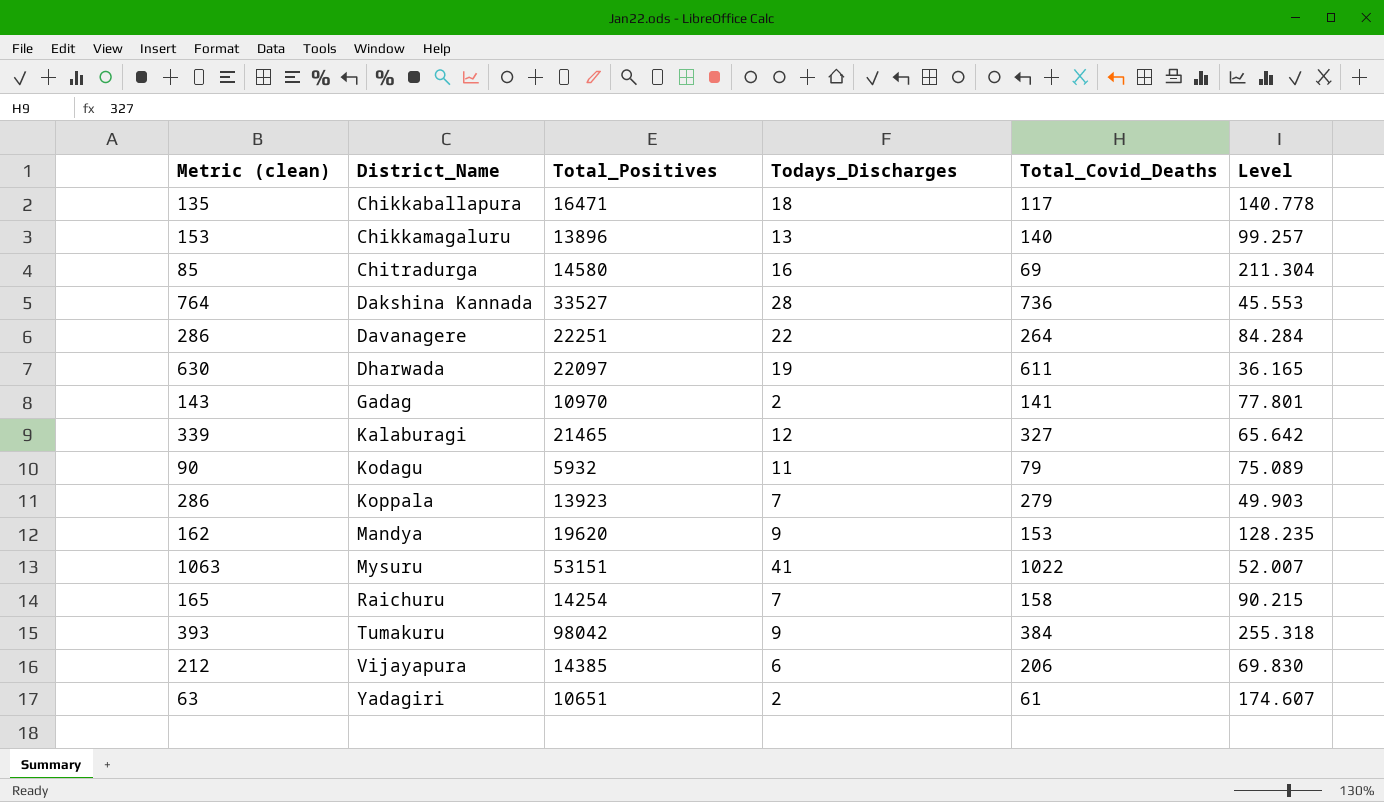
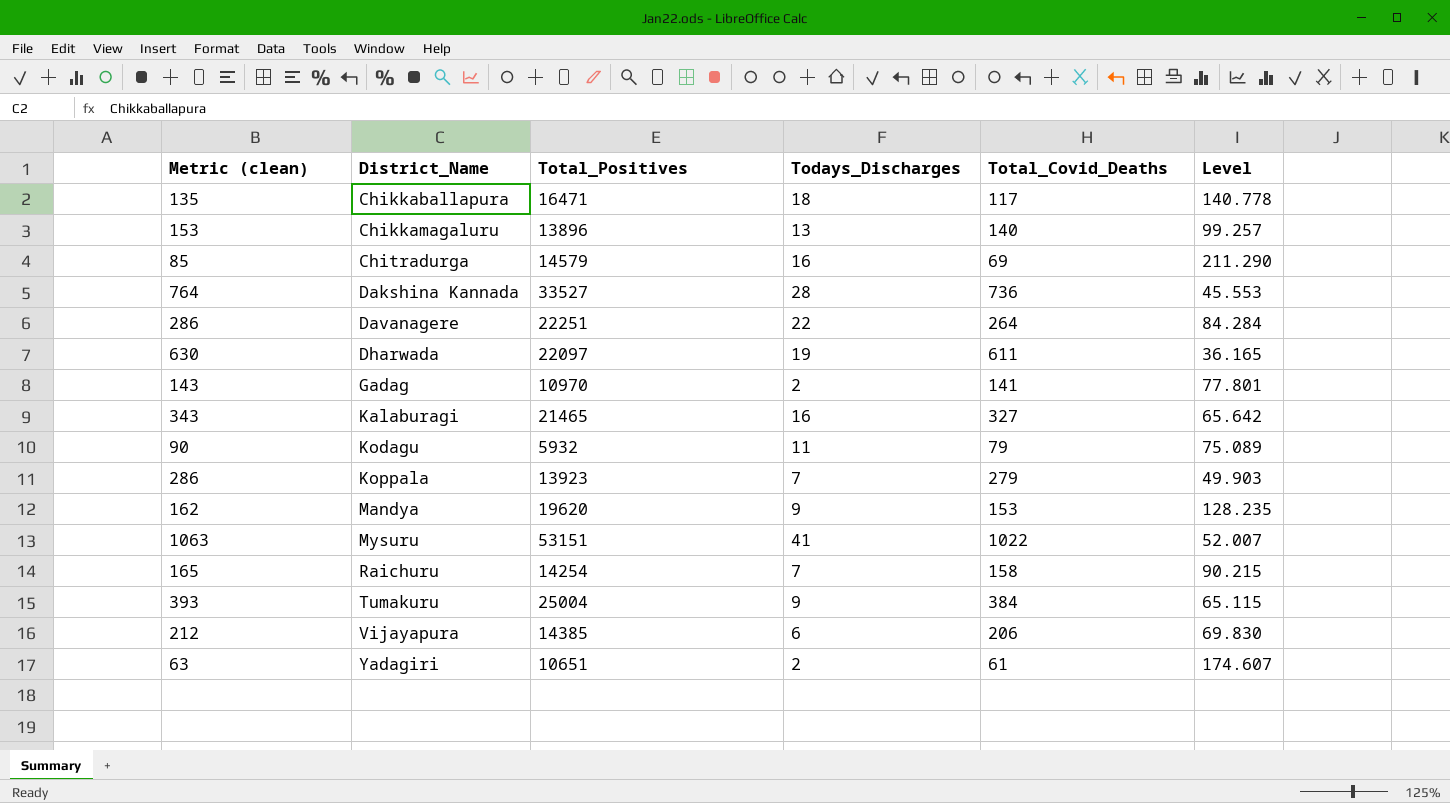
Chitradurga | Total_Positives: 14580 -> 14579
Chitradurga | Level: 211.304 -> 211.290
Kalaburagi | Metric (clean): 339 -> 343
Kalaburagi | Todays_Discharges: 12 -> 16
Tumakuru | Total_Positives: 98042 -> 25004
Tumakuru | Level: 255.318 -> 65.115

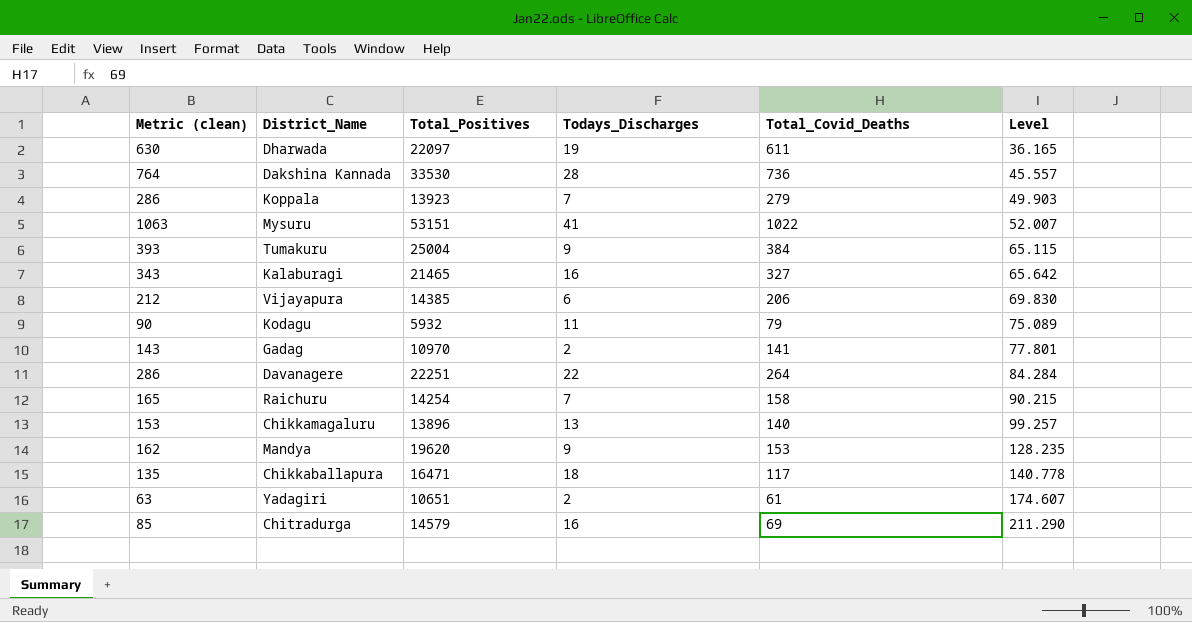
row order: District_Name ascending -> Level ascending
Dakshina Kannada | Total_Positives: 33527 -> 33530
Dakshina Kannada | Level: 45.553 -> 45.557

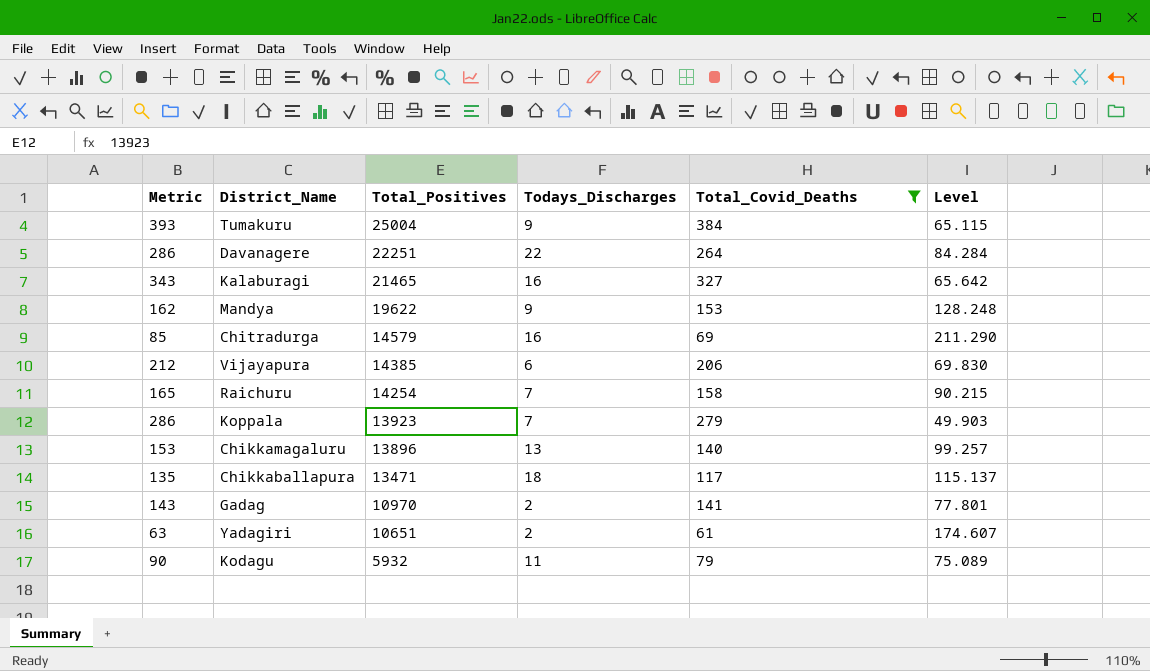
filter: none -> Total_Covid_Deaths <= 384
row order: Level ascending -> Total_Positives descending
column name: Metric (clean) -> Metric
Mandya | Total_Positives: 19620 -> 19622
Mandya | Level: 128.235 -> 128.248
Chikkaballapura | Total_Positives: 16471 -> 13471
Chikkaballapura | Level: 140.778 -> 115.137

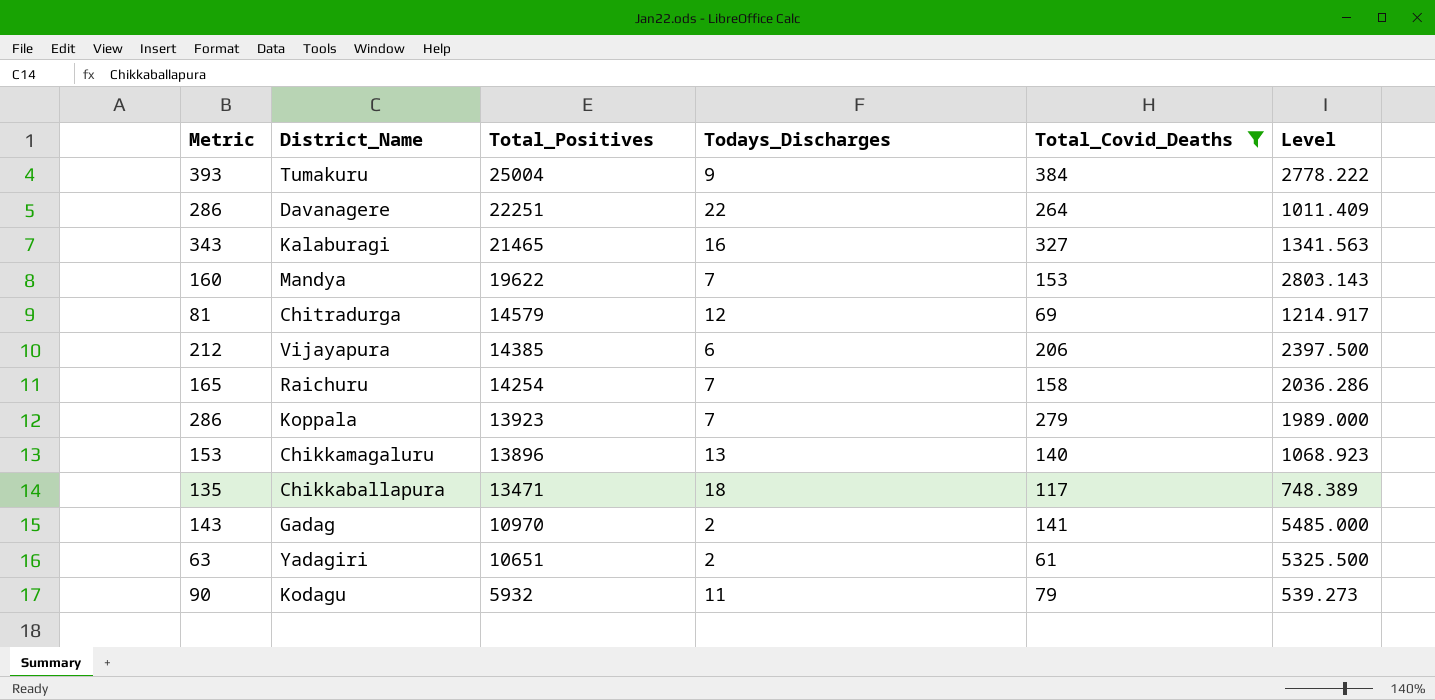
column Level | formula: [Total_Positives] / [Total_Covid_Deaths] -> [Total_Positives] / [Todays_Discharges]
Mandya | Metric: 162 -> 160
Mandya | Todays_Discharges: 9 -> 7
Chitradurga | Metric: 85 -> 81
Chitradurga | Todays_Discharges: 16 -> 12

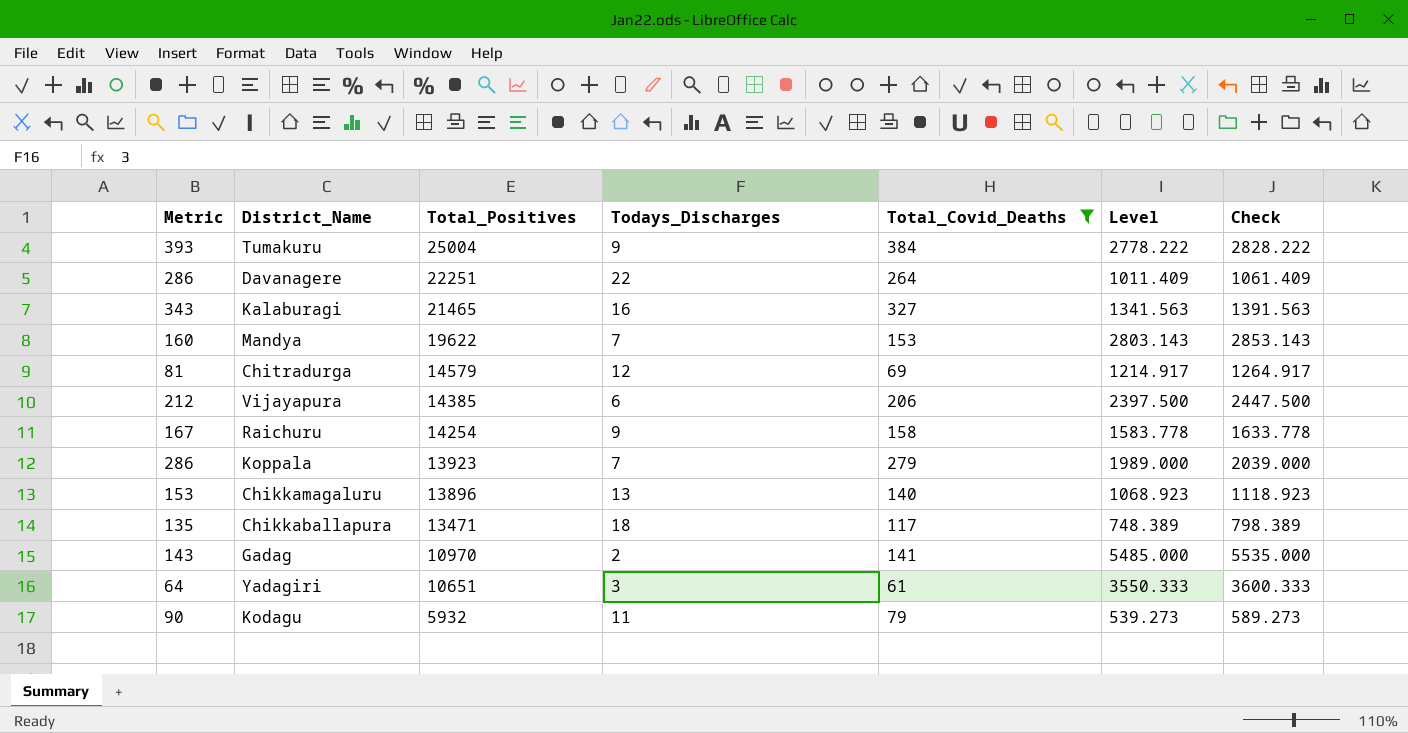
column Check | formula: none -> [Level] + 50
Raichuru | Metric: 165 -> 167
Raichuru | Todays_Discharges: 7 -> 9
Raichuru | Level: 2036.286 -> 1583.778
Yadagiri | Metric: 63 -> 64
Yadagiri | Todays_Discharges: 2 -> 3
Yadagiri | Level: 5325.500 -> 3550.333

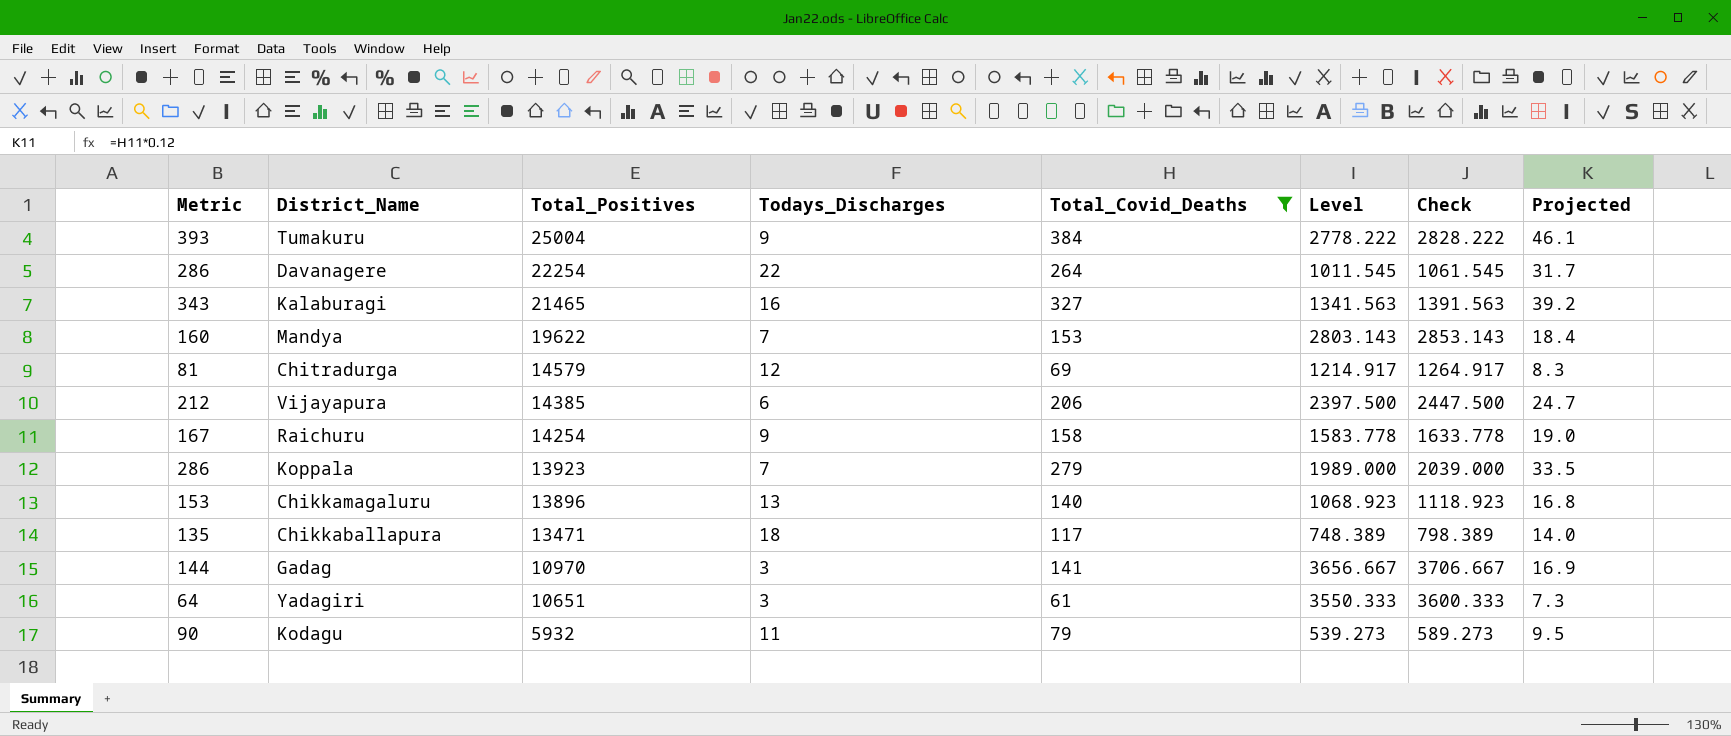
column Projected | formula: none -> [Total_Covid_Deaths] * 0.12
Davanagere | Total_Positives: 22251 -> 22254
Davanagere | Level: 1011.409 -> 1011.545
Davanagere | Check: 1061.409 -> 1061.545
Gadag | Metric: 143 -> 144
Gadag | Todays_Discharges: 2 -> 3
Gadag | Level: 5485.000 -> 3656.667
Gadag | Check: 5535.000 -> 3706.667

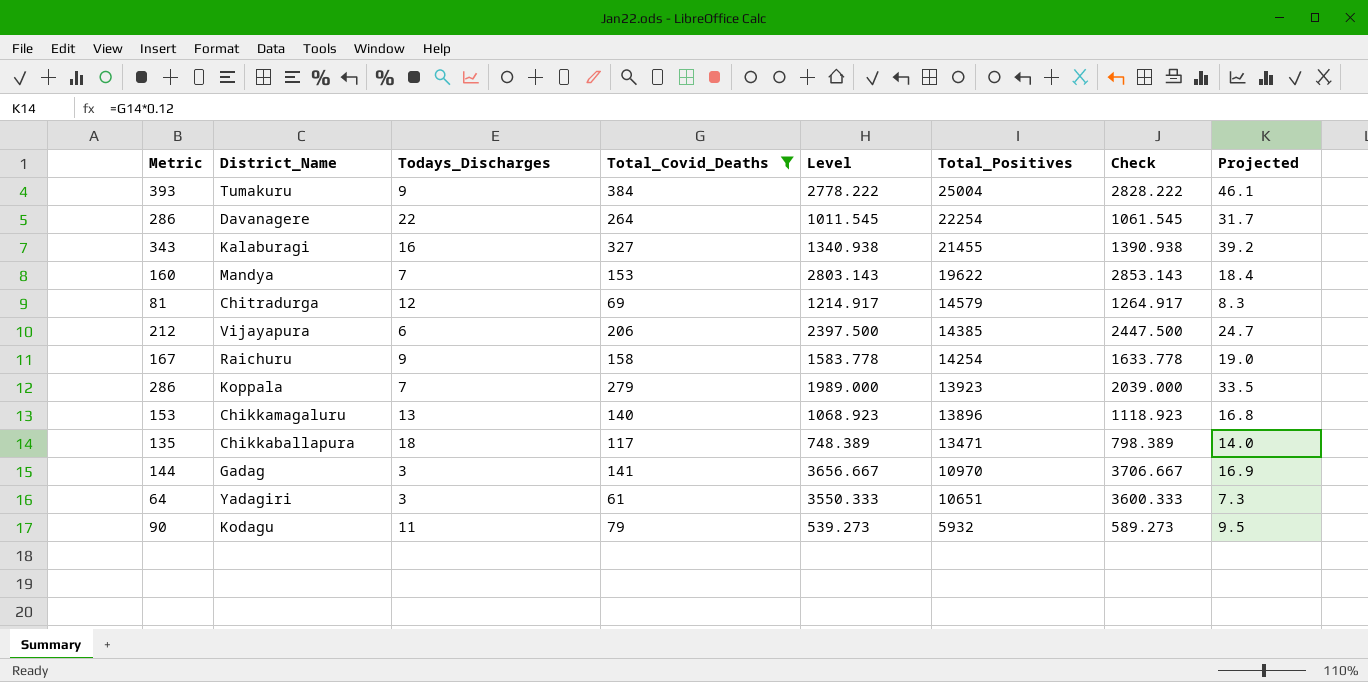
column Total_Positives | position: 3 -> 6
Kalaburagi | Level: 1341.563 -> 1340.938
Kalaburagi | Total_Positives: 21465 -> 21455
Kalaburagi | Check: 1391.563 -> 1390.938

